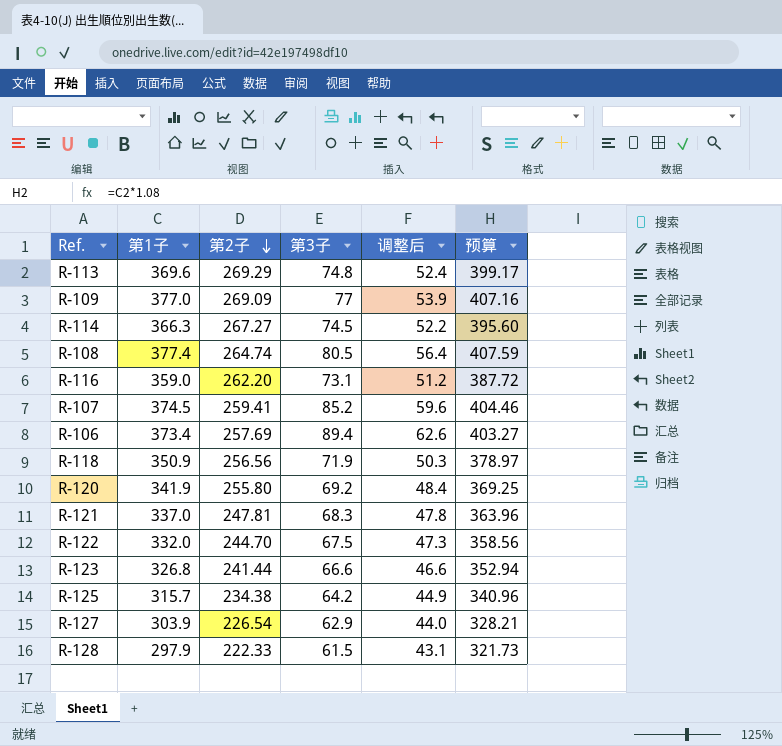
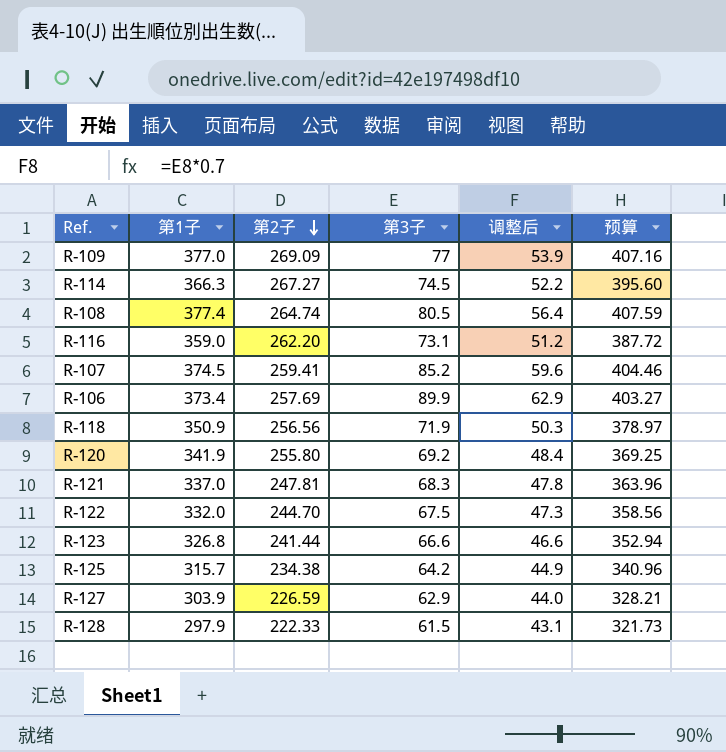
row R-113: 369.6 | 269.29 | 74.8 | 52.4 | 399.17 -> none
R-106 | 第3子: 89.4 -> 89.9
R-106 | 调整后: 62.6 -> 62.9
R-127 | 第2子: 226.54 -> 226.59

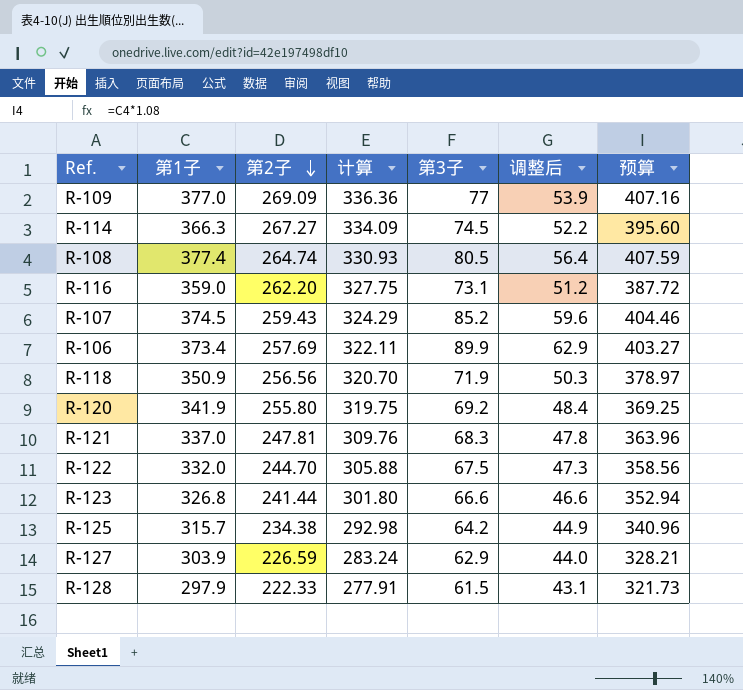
column 计算 | formula: none -> [第2子] * 1.25
R-107 | 第2子: 259.41 -> 259.43

